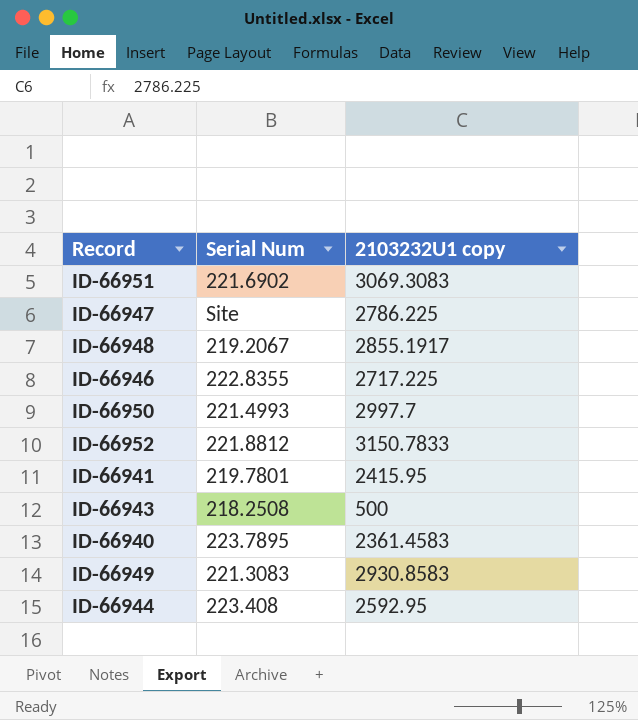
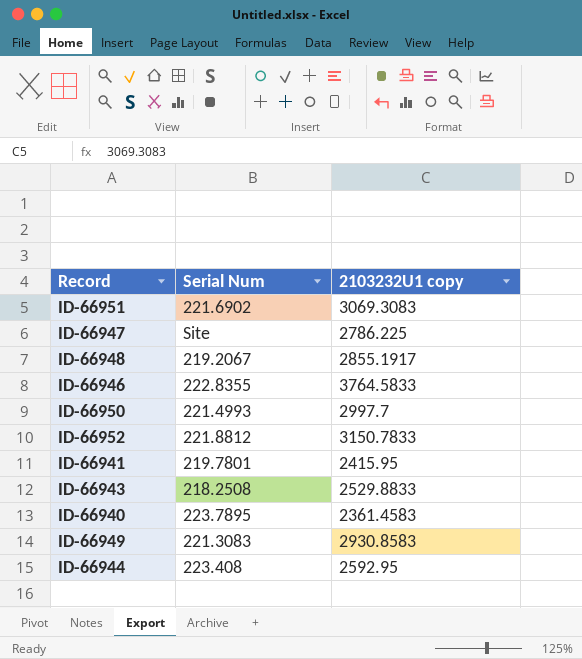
ID-66946 | 2103232U1 copy: 2717.225 -> 3764.5833
ID-66943 | 2103232U1 copy: 500 -> 2529.8833

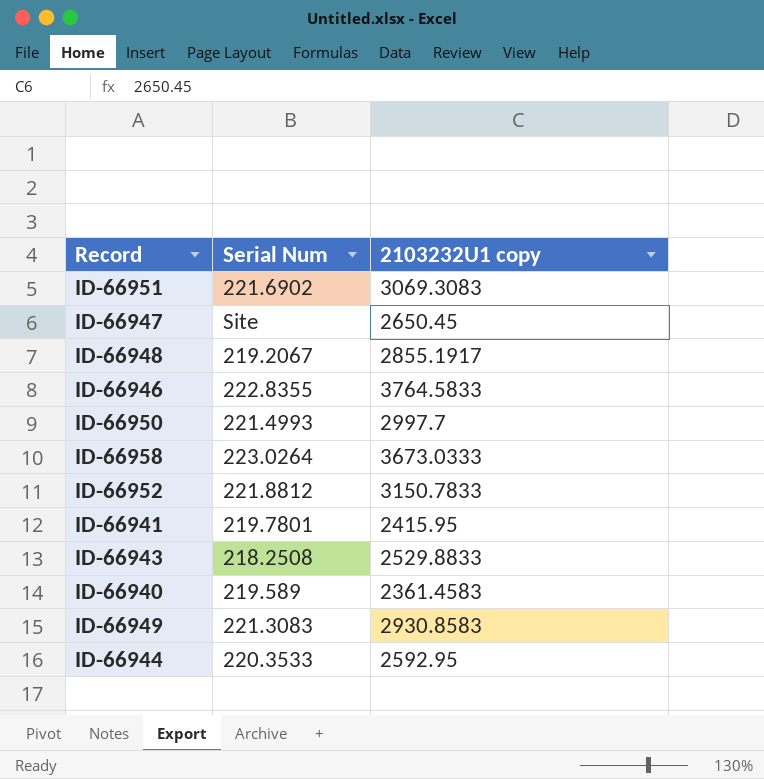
ID-66947 | 2103232U1 copy: 2786.225 -> 2650.45
row ID-66958: none -> 223.0264 | 3673.0333
ID-66940 | Serial Num: 223.7895 -> 219.589
ID-66944 | Serial Num: 223.408 -> 220.3533

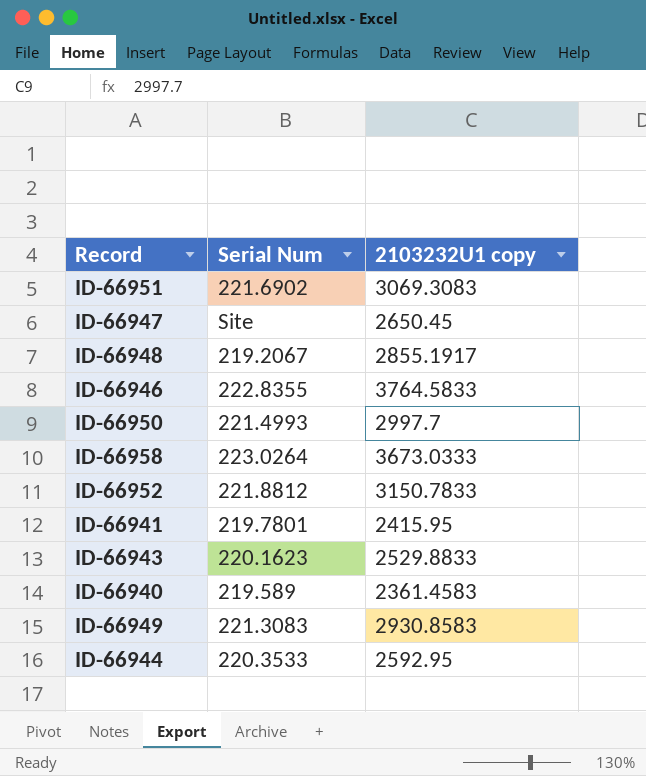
ID-66943 | Serial Num: 218.2508 -> 220.1623

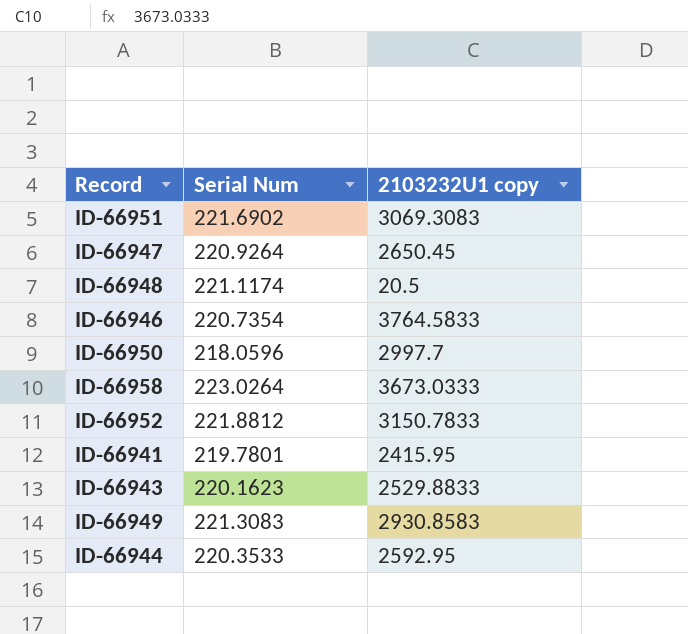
row ID-66940: 219.589 | 2361.4583 -> none
ID-66947 | Serial Num: Site -> 220.9264
ID-66948 | Serial Num: 219.2067 -> 221.1174
ID-66948 | 2103232U1 copy: 2855.1917 -> 20.5
ID-66946 | Serial Num: 222.8355 -> 220.7354
ID-66950 | Serial Num: 221.4993 -> 218.0596

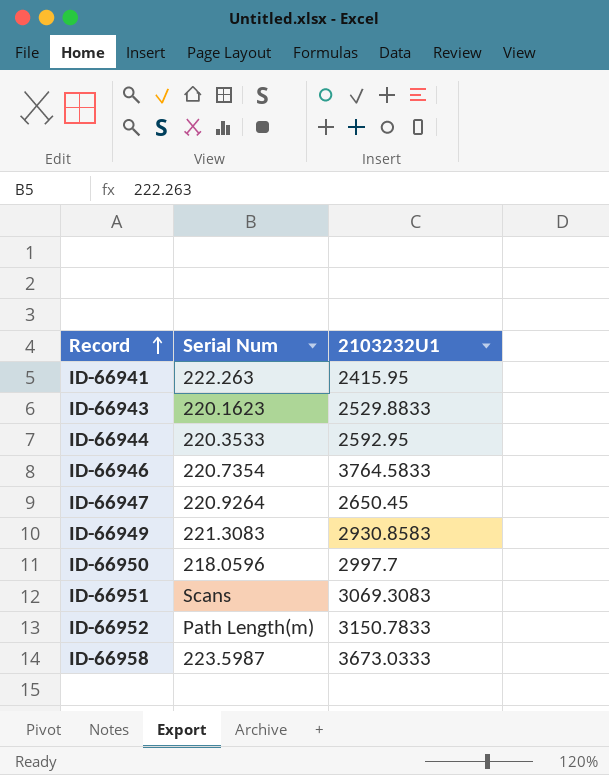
row order: none -> Record ascending
column name: 2103232U1 copy -> 2103232U1
row ID-66948: 221.1174 | 20.5 -> none
ID-66941 | Serial Num: 219.7801 -> 222.263
ID-66951 | Serial Num: 221.6902 -> Scans
ID-66952 | Serial Num: 221.8812 -> Path Length(m)
ID-66958 | Serial Num: 223.0264 -> 223.5987

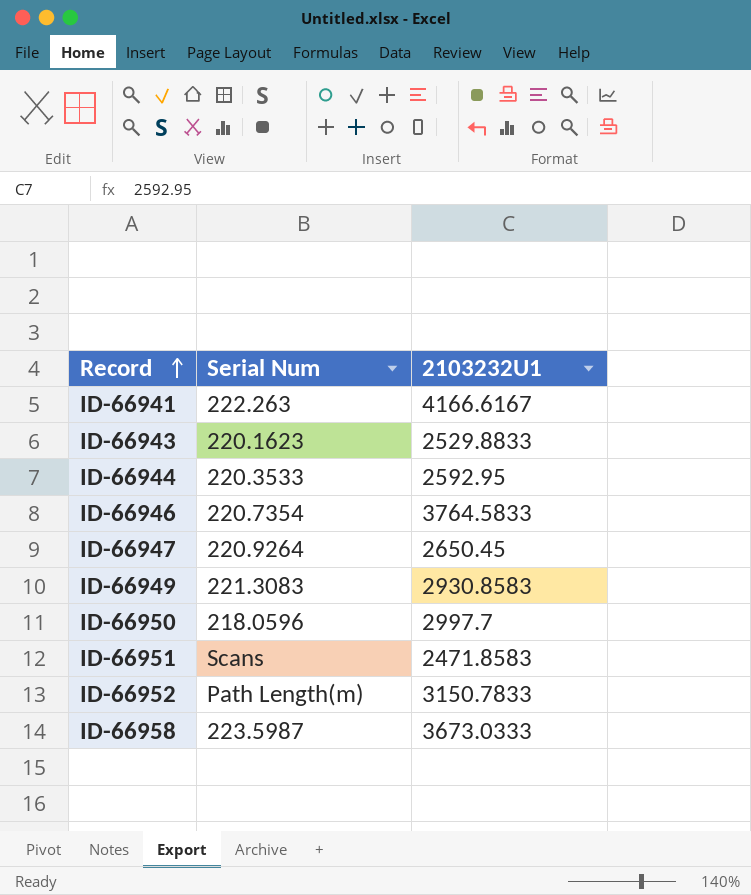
ID-66941 | 2103232U1: 2415.95 -> 4166.6167
ID-66951 | 2103232U1: 3069.3083 -> 2471.8583

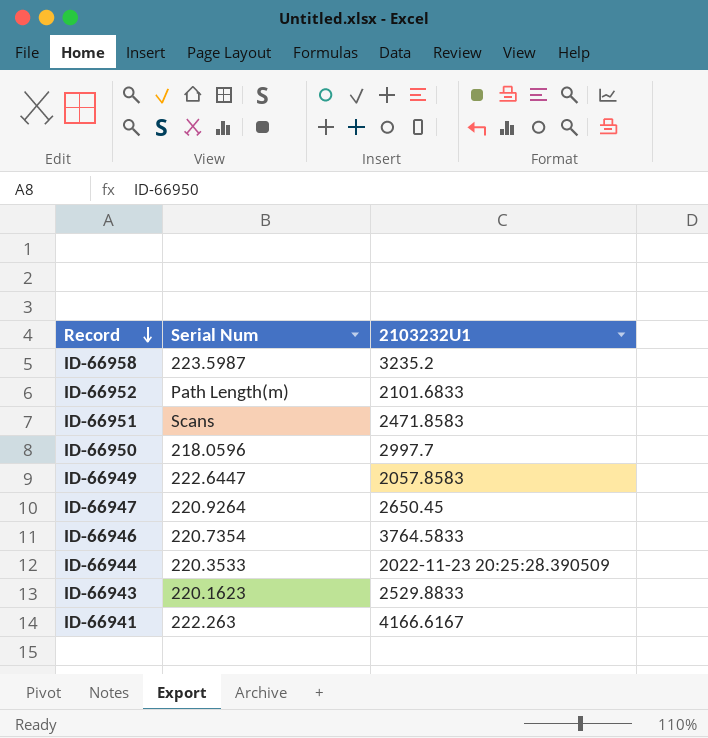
row order: Record ascending -> Record descending
ID-66958 | 2103232U1: 3673.0333 -> 3235.2
ID-66952 | 2103232U1: 3150.7833 -> 2101.6833
ID-66949 | Serial Num: 221.3083 -> 222.6447
ID-66949 | 2103232U1: 2930.8583 -> 2057.8583
ID-66944 | 2103232U1: 2592.95 -> 2022-11-23 20:25:28.390509

